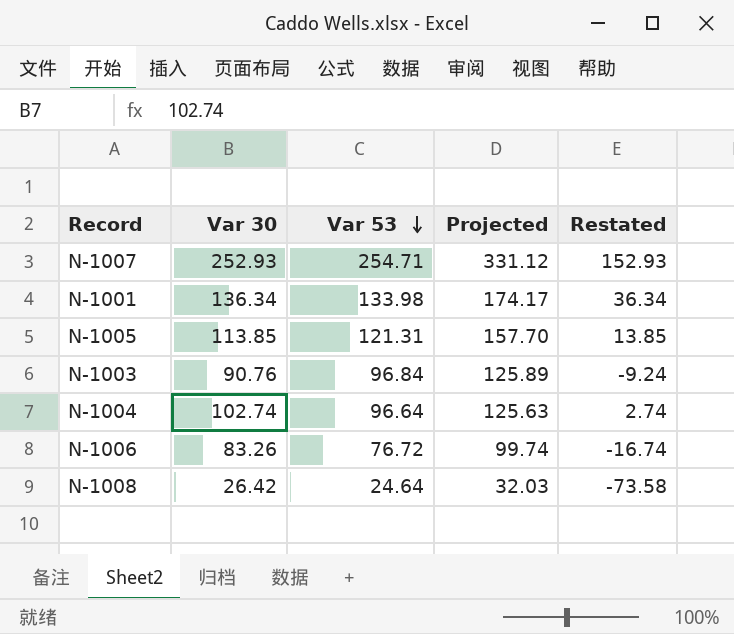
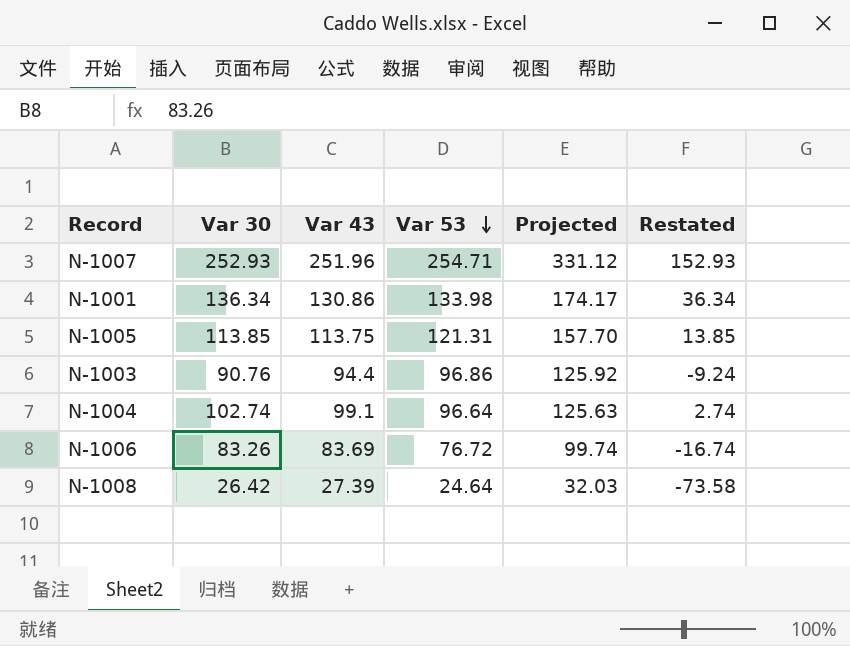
column Var 43 | position: none -> 3
N-1003 | Var 53: 96.84 -> 96.86
N-1003 | Projected: 125.89 -> 125.92

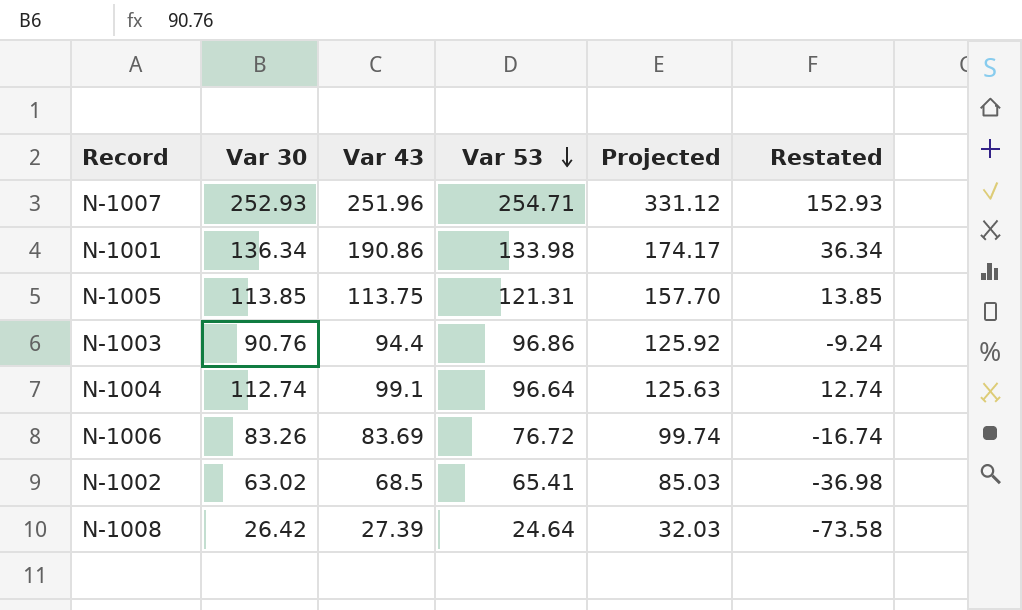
N-1001 | Var 43: 130.86 -> 190.86
N-1004 | Var 30: 102.74 -> 112.74
N-1004 | Restated: 2.74 -> 12.74
row N-1002: none -> 63.02 | 68.5 | 65.41 | 85.03 | -36.98

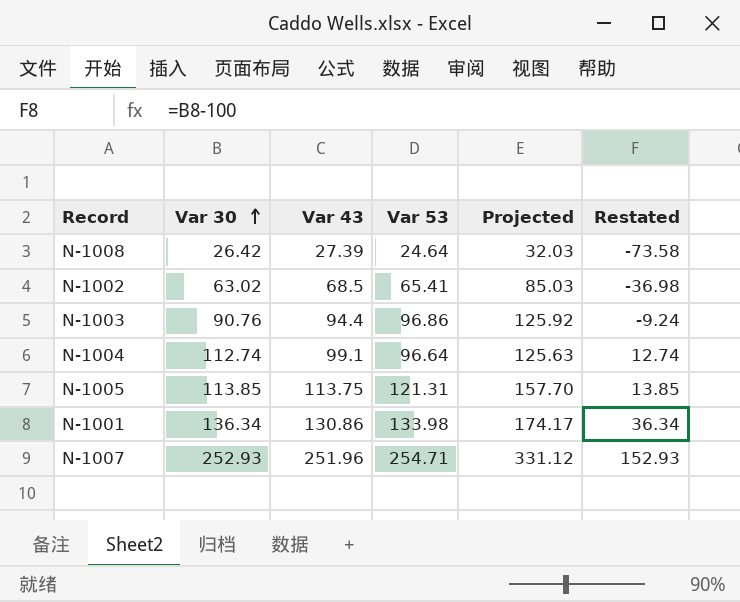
row order: Var 53 descending -> Var 30 ascending
row N-1006: 83.26 | 83.69 | 76.72 | 99.74 | -16.74 -> none
N-1001 | Var 43: 190.86 -> 130.86

